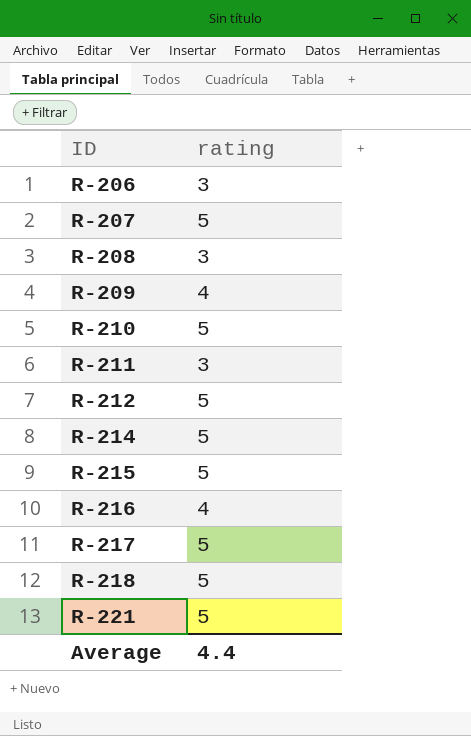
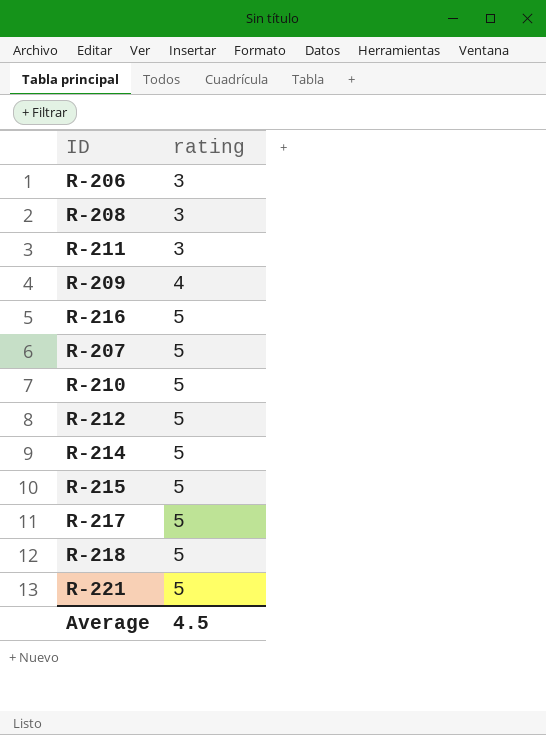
row order: ID ascending -> rating ascending
R-216 | rating: 4 -> 5
Average | rating: 4.4 -> 4.5

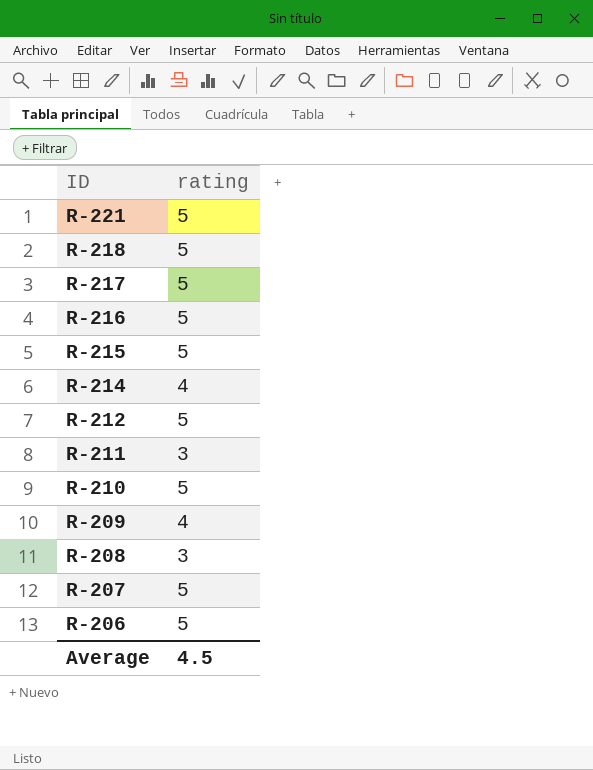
row order: rating ascending -> ID descending
R-214 | rating: 5 -> 4
R-206 | rating: 3 -> 5

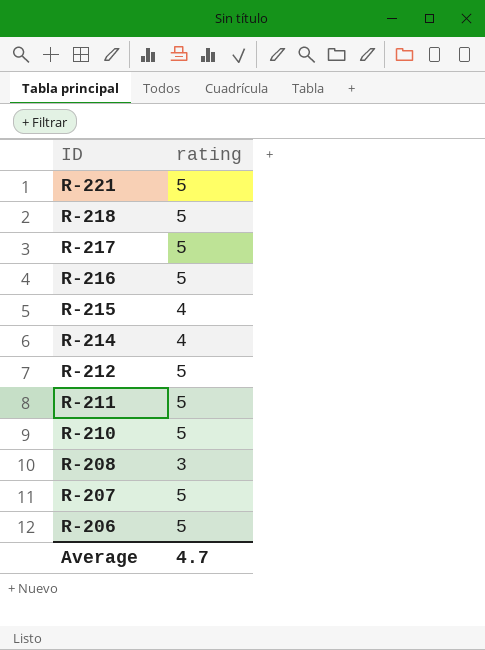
row R-209: 4 -> none
R-215 | rating: 5 -> 4
R-211 | rating: 3 -> 5
Average | rating: 4.5 -> 4.7

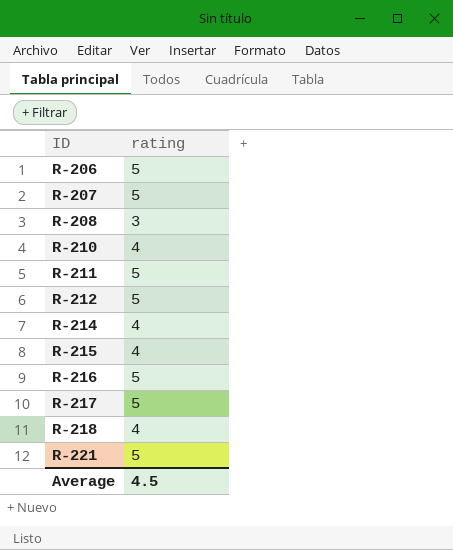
row order: ID descending -> ID ascending
R-210 | rating: 5 -> 4
R-218 | rating: 5 -> 4
Average | rating: 4.7 -> 4.5

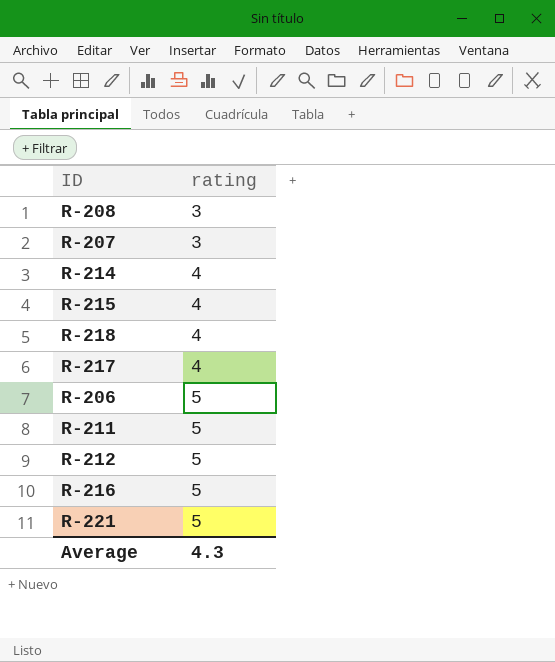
row order: ID ascending -> rating ascending
row R-210: 4 -> none
R-207 | rating: 5 -> 3
R-217 | rating: 5 -> 4
Average | rating: 4.5 -> 4.3

